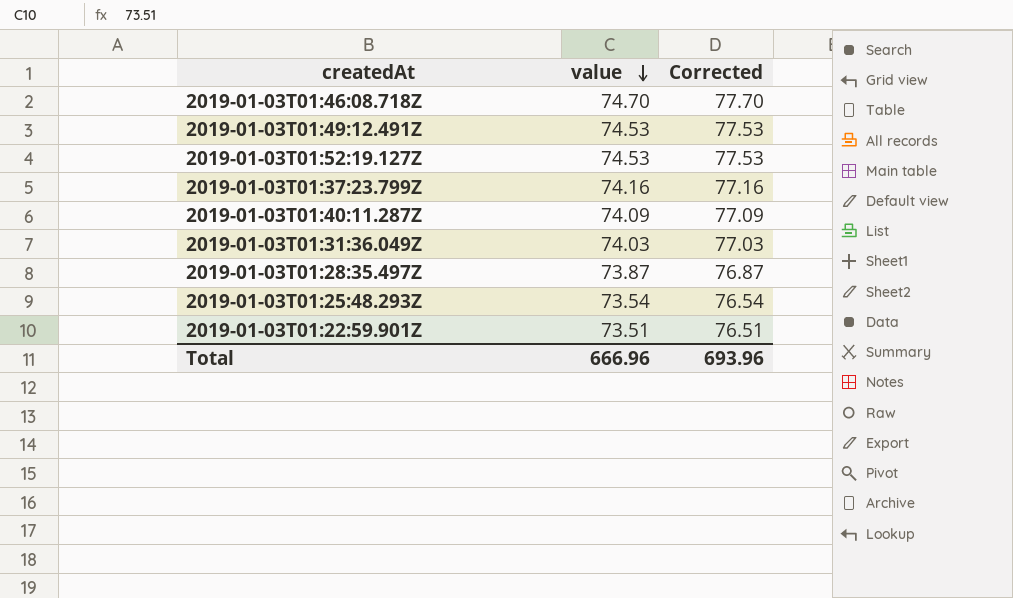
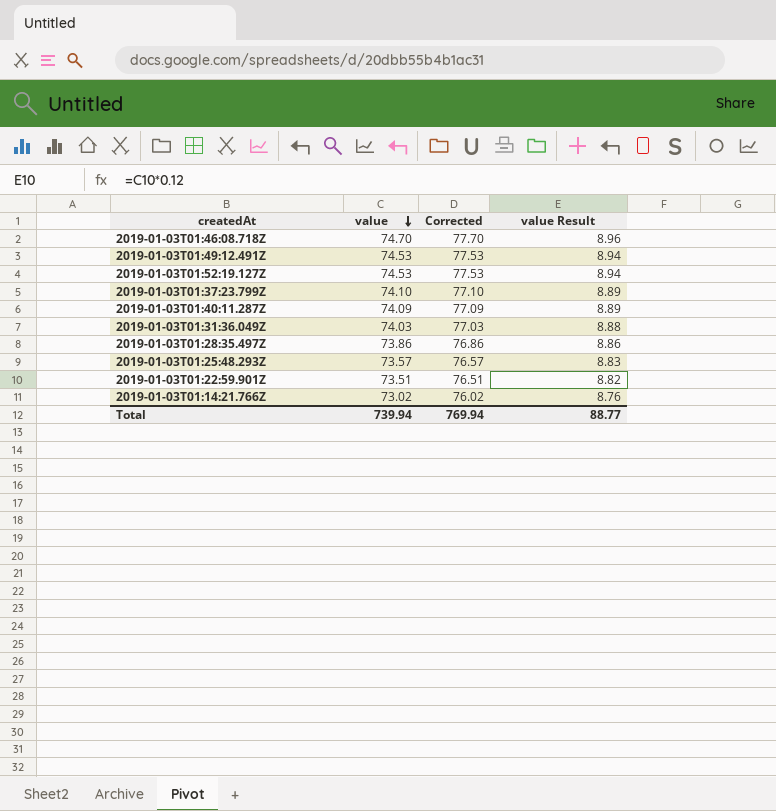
column value Result | formula: none -> [value] * 0.12
2019-01-03T01:37:23.799Z | value: 74.16 -> 74.10
2019-01-03T01:37:23.799Z | Corrected: 77.16 -> 77.10
2019-01-03T01:28:35.497Z | value: 73.87 -> 73.86
2019-01-03T01:28:35.497Z | Corrected: 76.87 -> 76.86
2019-01-03T01:25:48.293Z | value: 73.54 -> 73.57
2019-01-03T01:25:48.293Z | Corrected: 76.54 -> 76.57
row 2019-01-03T01:14:21.766Z: none -> 73.02 | 76.02 | 8.76
Total | value: 666.96 -> 739.94
Total | Corrected: 693.96 -> 769.94

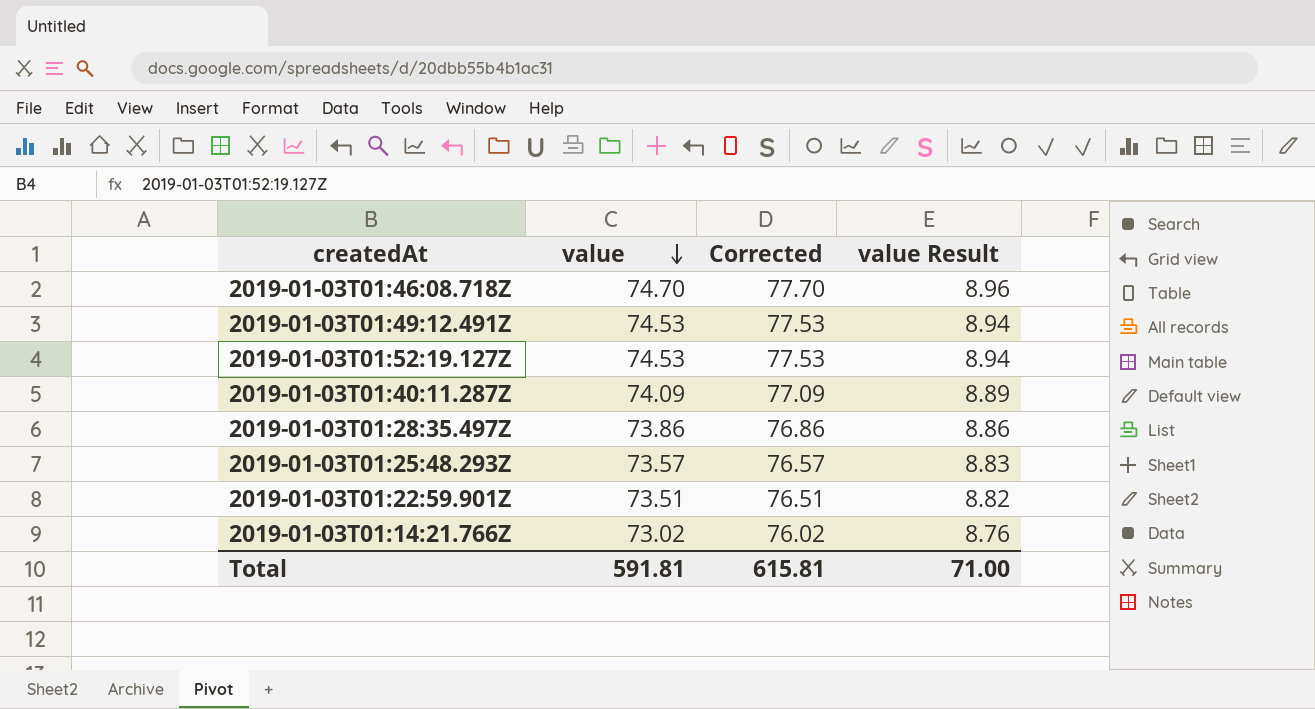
row 2019-01-03T01:37:23.799Z: 74.10 | 77.10 | 8.89 -> none
row 2019-01-03T01:31:36.049Z: 74.03 | 77.03 | 8.88 -> none
Total | value: 739.94 -> 591.81
Total | Corrected: 769.94 -> 615.81
Total | value Result: 88.77 -> 71.00

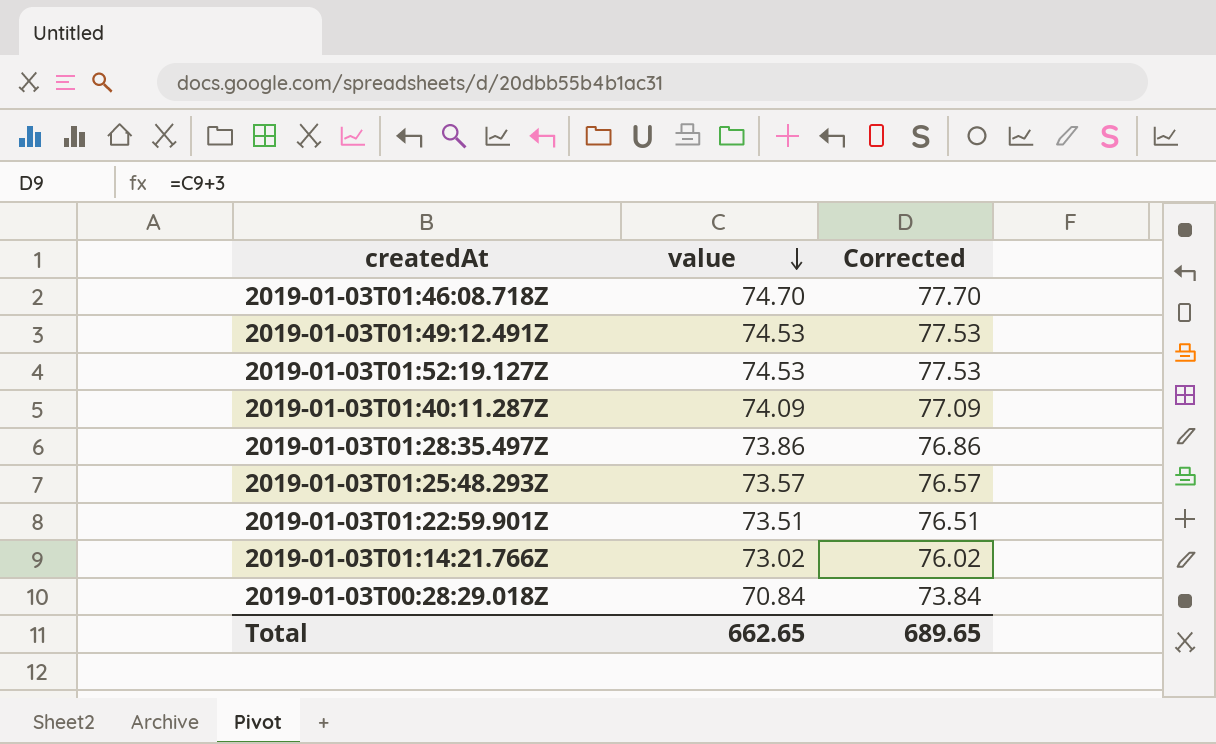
column value Result | formula: [value] * 0.12 -> none
row 2019-01-03T00:28:29.018Z: none -> 70.84 | 73.84
Total | value: 591.81 -> 662.65
Total | Corrected: 615.81 -> 689.65

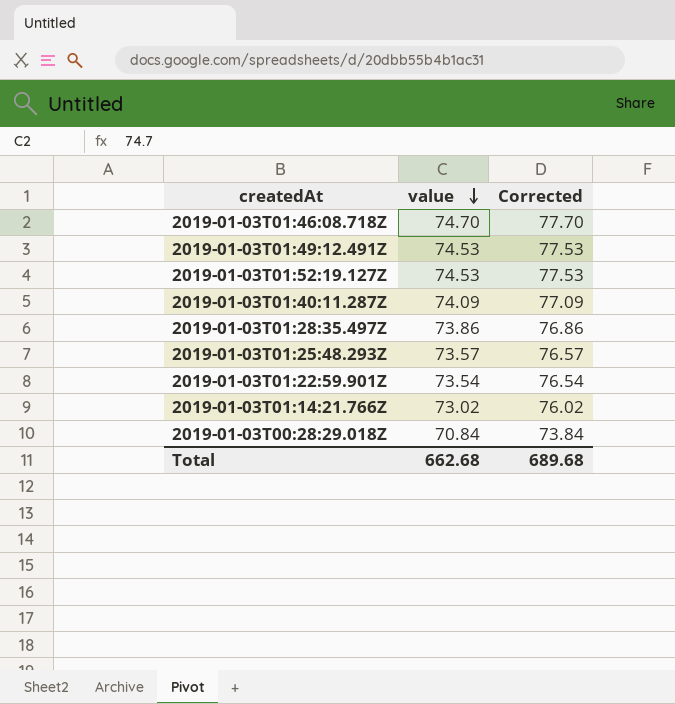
2019-01-03T01:22:59.901Z | value: 73.51 -> 73.54
2019-01-03T01:22:59.901Z | Corrected: 76.51 -> 76.54
Total | value: 662.65 -> 662.68
Total | Corrected: 689.65 -> 689.68

